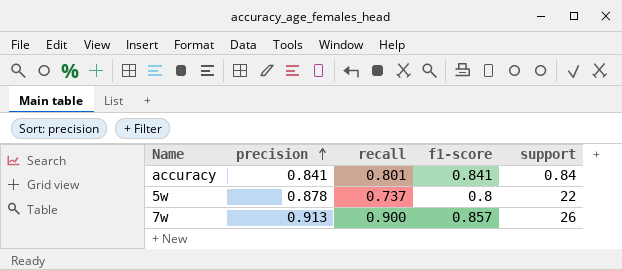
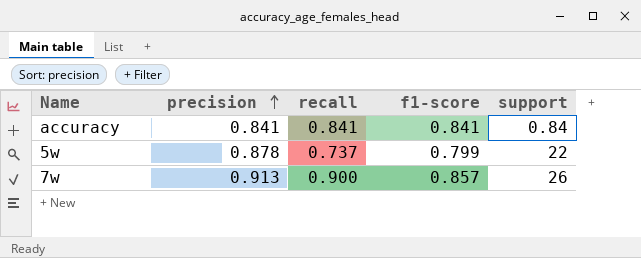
accuracy | recall: 0.801 -> 0.841
5w | f1-score: 0.8 -> 0.799

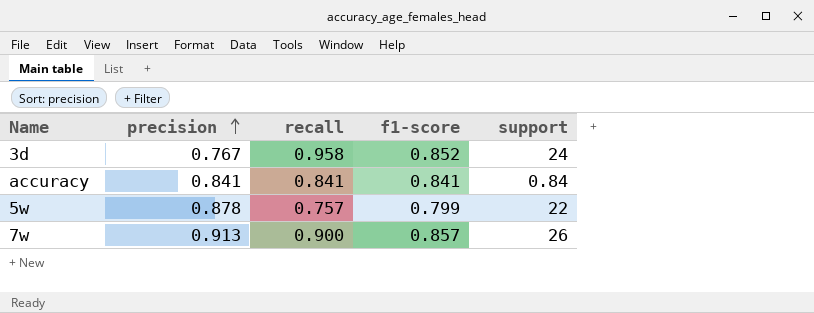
row 3d: none -> 0.767 | 0.958 | 0.852 | 24
5w | recall: 0.737 -> 0.757

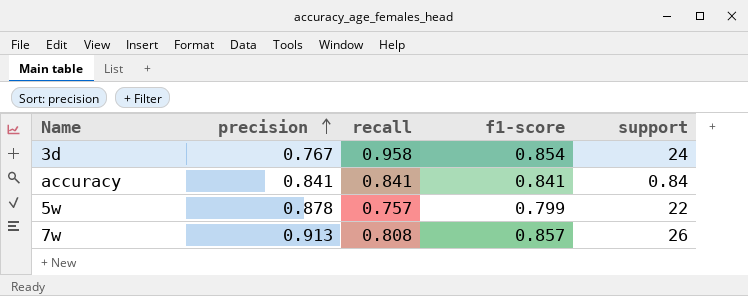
3d | f1-score: 0.852 -> 0.854
7w | recall: 0.900 -> 0.808

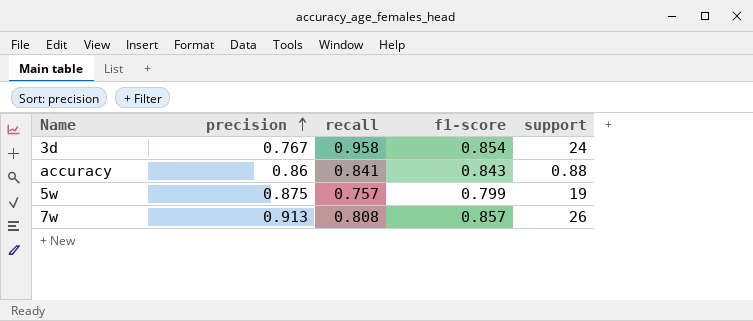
accuracy | precision: 0.841 -> 0.86
accuracy | f1-score: 0.841 -> 0.843
accuracy | support: 0.84 -> 0.88
5w | precision: 0.878 -> 0.875
5w | support: 22 -> 19

